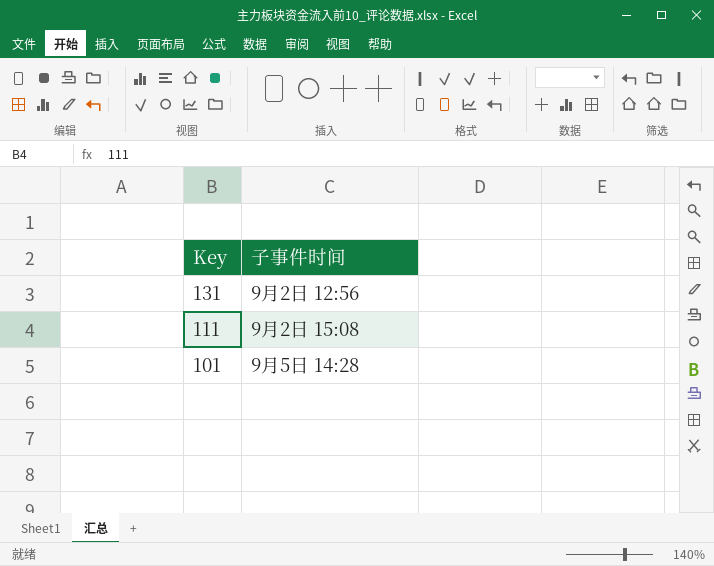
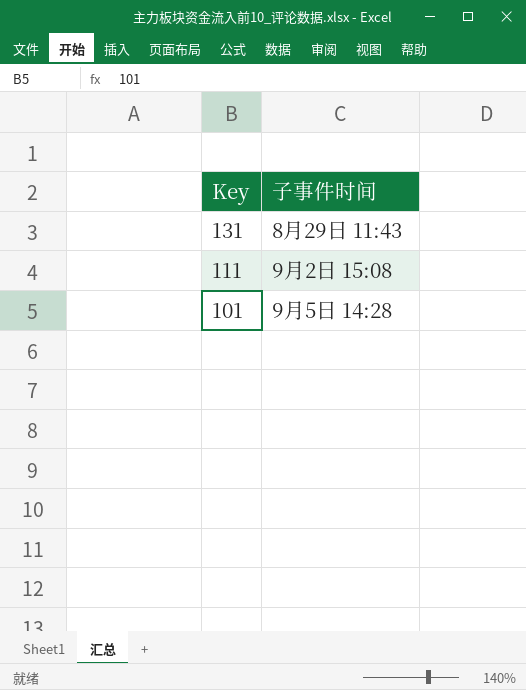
131 | 子事件时间: 9月2日 12:56 -> 8月29日 11:43

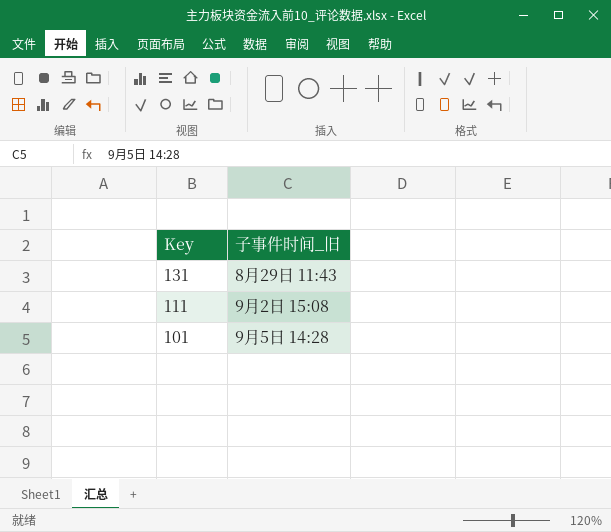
column name: 子事件时间 -> 子事件时间_旧

